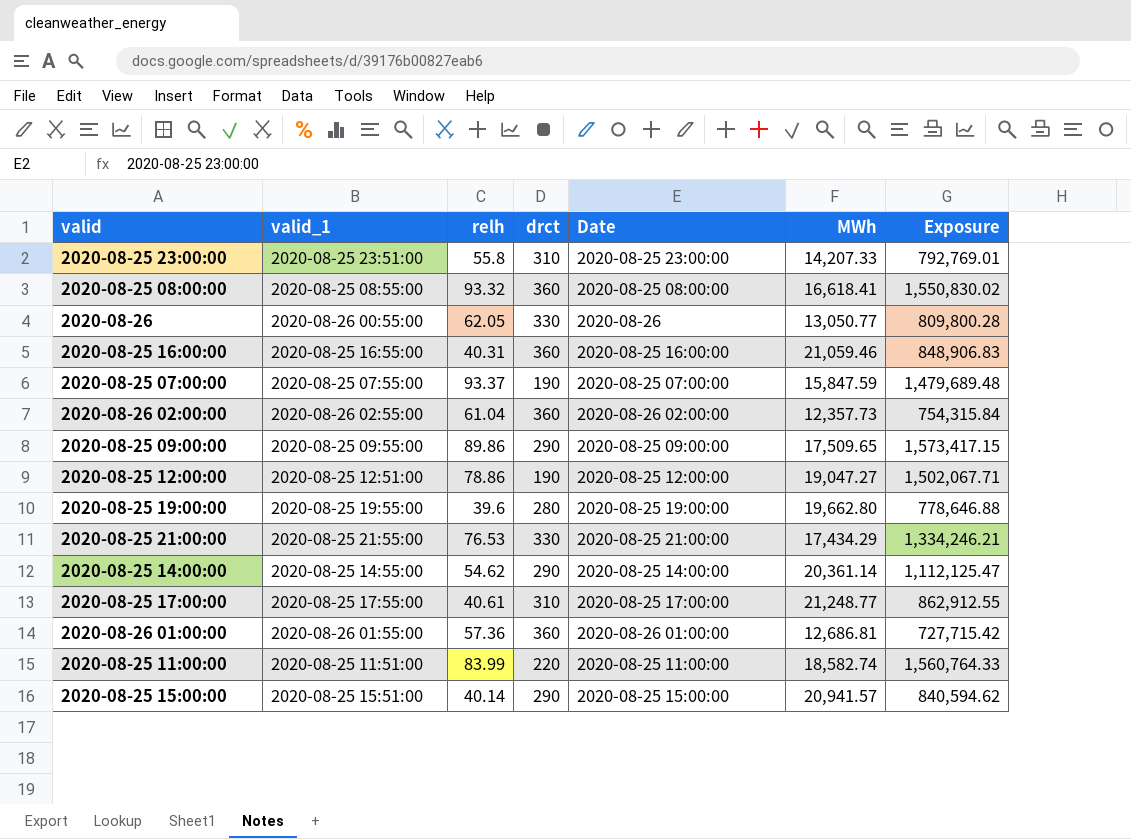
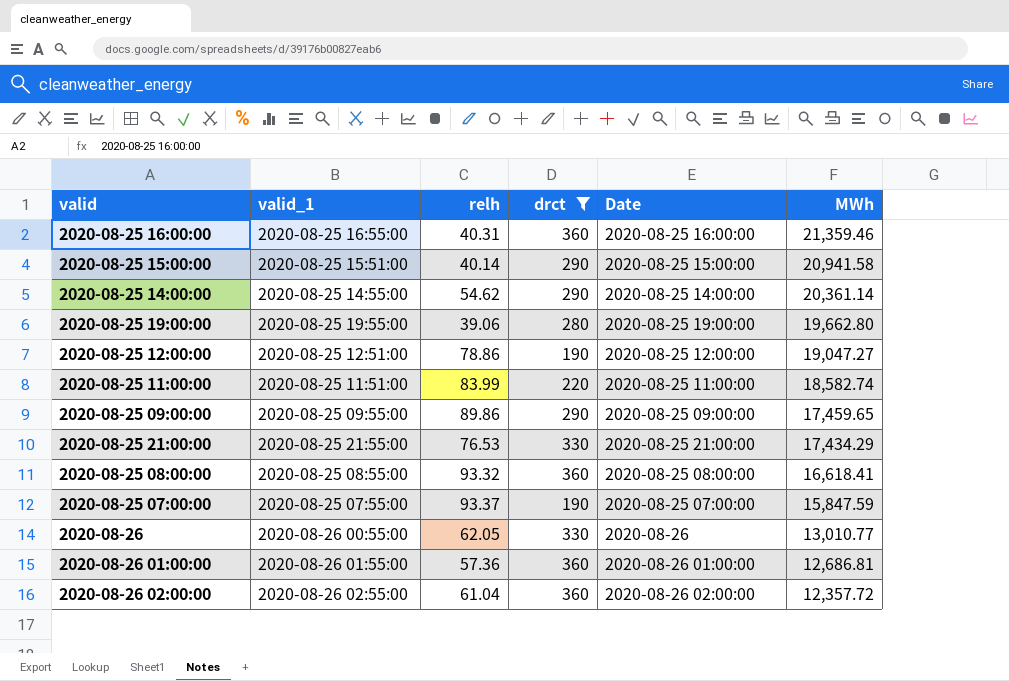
filter: none -> drct != 310
row order: none -> MWh descending
column Exposure | formula: [relh] * [MWh] -> none
2020-08-25 16:00:00 | MWh: 21,059.46 -> 21,359.46
2020-08-25 15:00:00 | MWh: 20,941.57 -> 20,941.58
2020-08-25 19:00:00 | relh: 39.6 -> 39.06
2020-08-25 09:00:00 | MWh: 17,509.65 -> 17,459.65
2020-08-26 | MWh: 13,050.77 -> 13,010.77
2020-08-26 02:00:00 | MWh: 12,357.73 -> 12,357.72

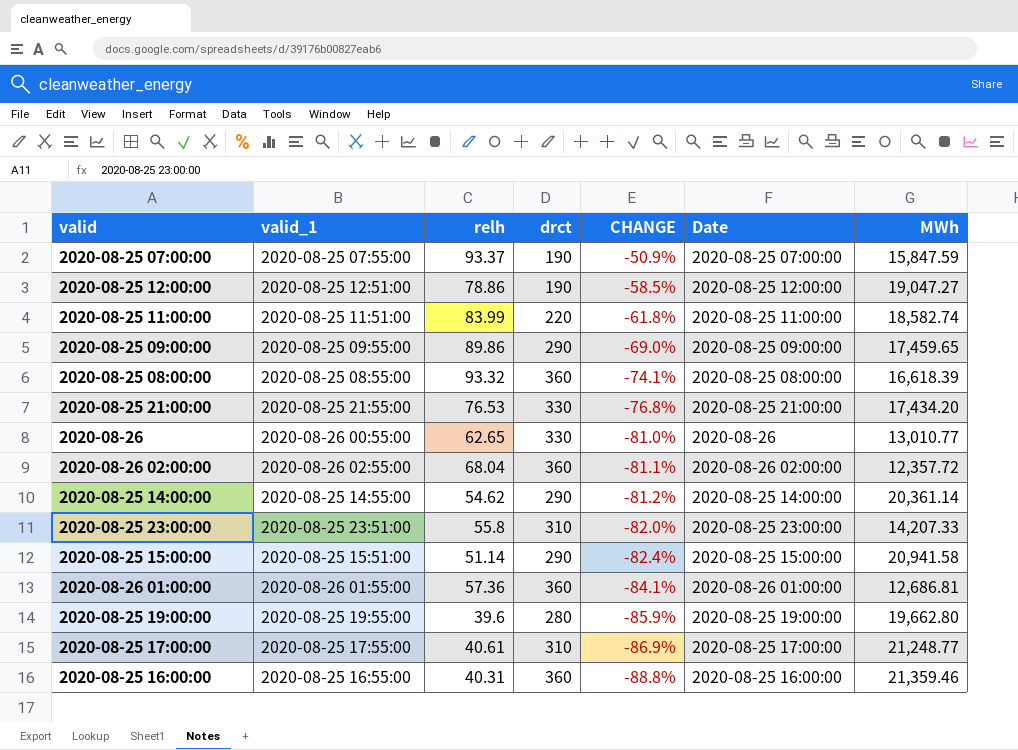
filter: drct != 310 -> none
row order: MWh descending -> CHANGE descending
column CHANGE | formula: none -> ([relh] - [drct]) / [drct]
2020-08-25 08:00:00 | MWh: 16,618.41 -> 16,618.39
2020-08-25 21:00:00 | MWh: 17,434.29 -> 17,434.20
2020-08-26 | relh: 62.05 -> 62.65
2020-08-26 02:00:00 | relh: 61.04 -> 68.04
2020-08-25 15:00:00 | relh: 40.14 -> 51.14
2020-08-25 19:00:00 | relh: 39.06 -> 39.6

